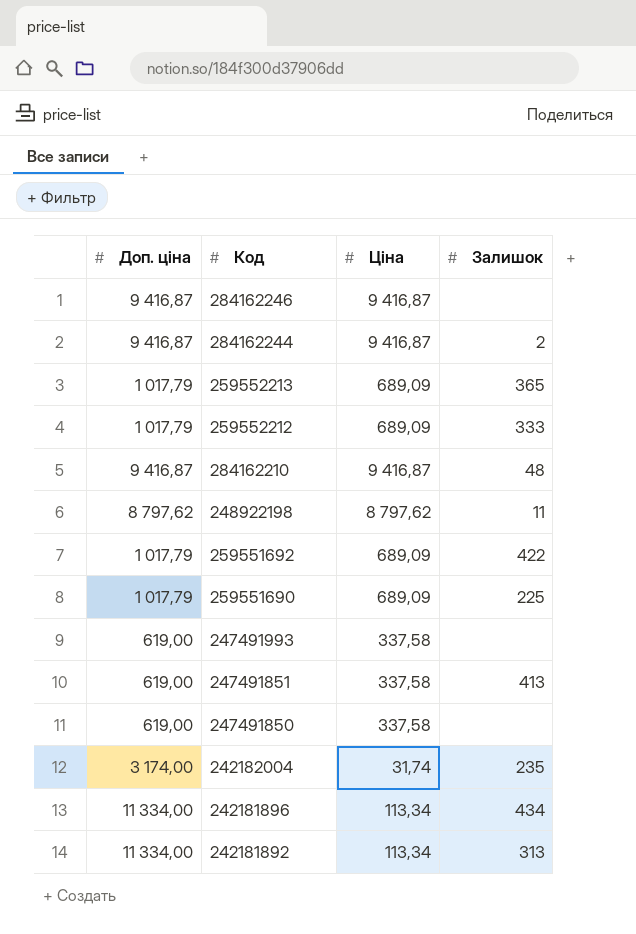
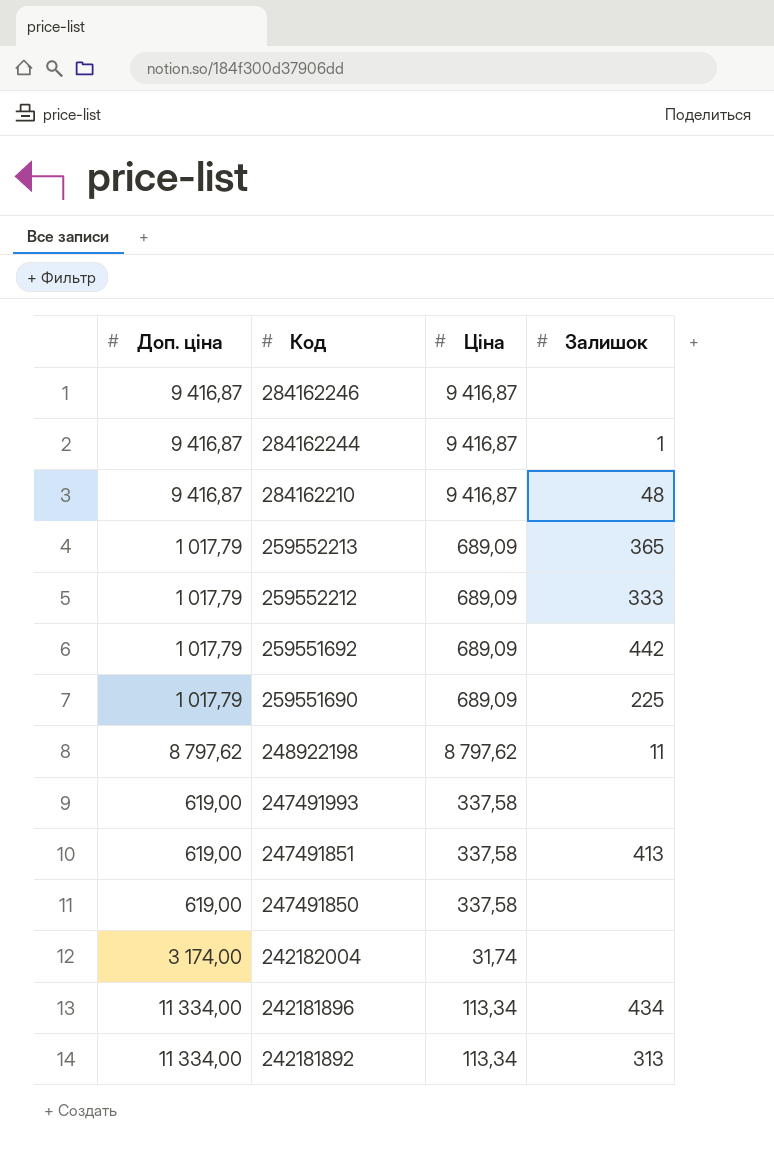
row order: none -> Код descending
284162244 | Залишок: 2 -> 1
259551692 | Залишок: 422 -> 442
242182004 | Залишок: 235 -> none

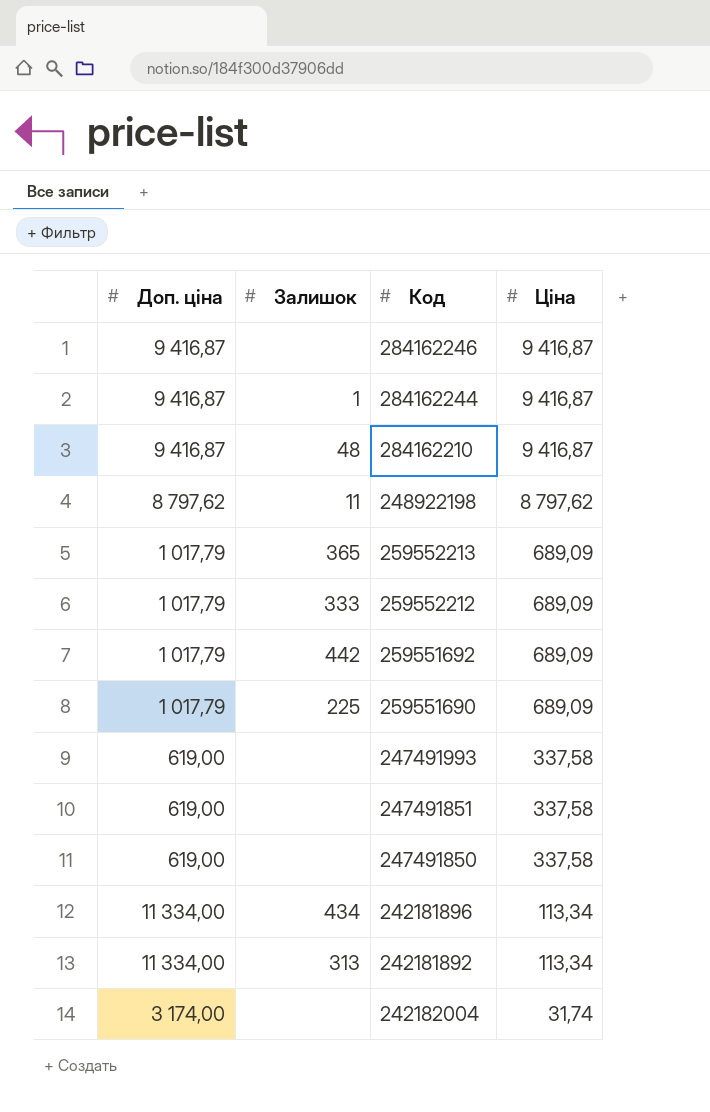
row order: Код descending -> Ціна descending
column Залишок | position: 4 -> 2
247491851 | Залишок: 413 -> none

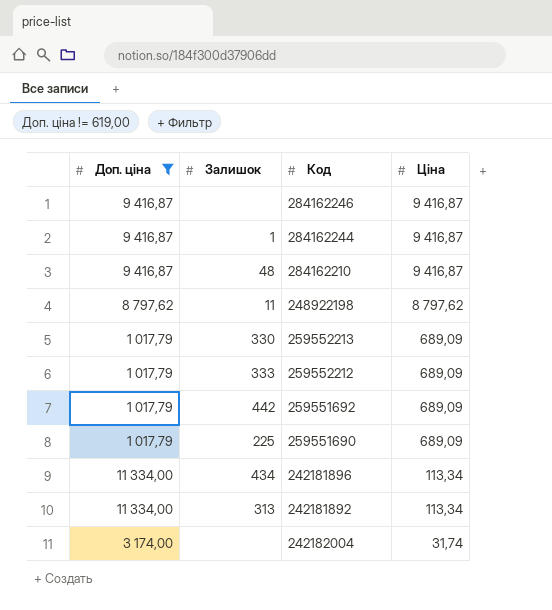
filter: none -> Доп. ціна != 619,00
259552213 | Залишок: 365 -> 330

